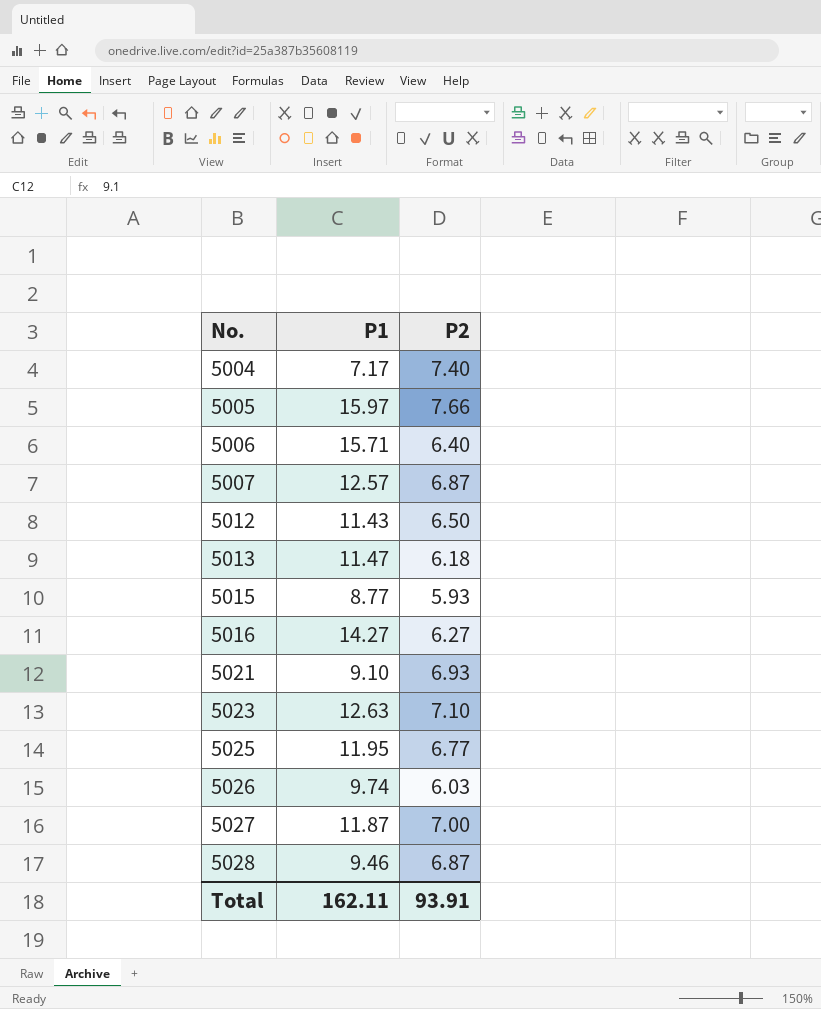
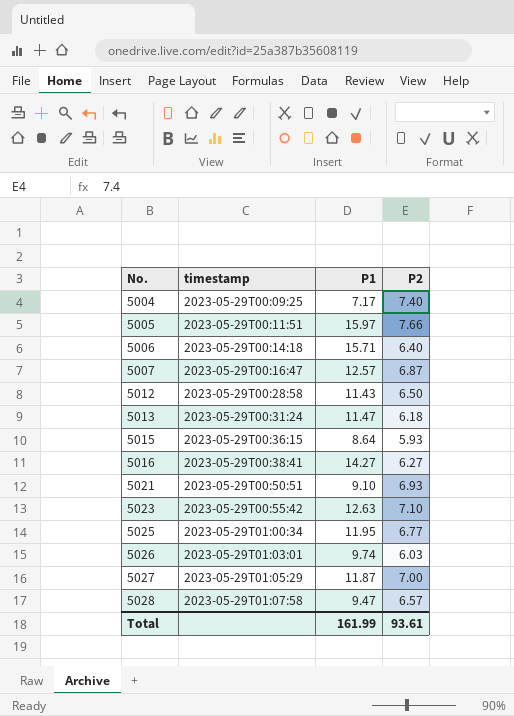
column timestamp | position: none -> 2
5015 | P1: 8.77 -> 8.64
5028 | P1: 9.46 -> 9.47
5028 | P2: 6.87 -> 6.57
Total | P1: 162.11 -> 161.99
Total | P2: 93.91 -> 93.61

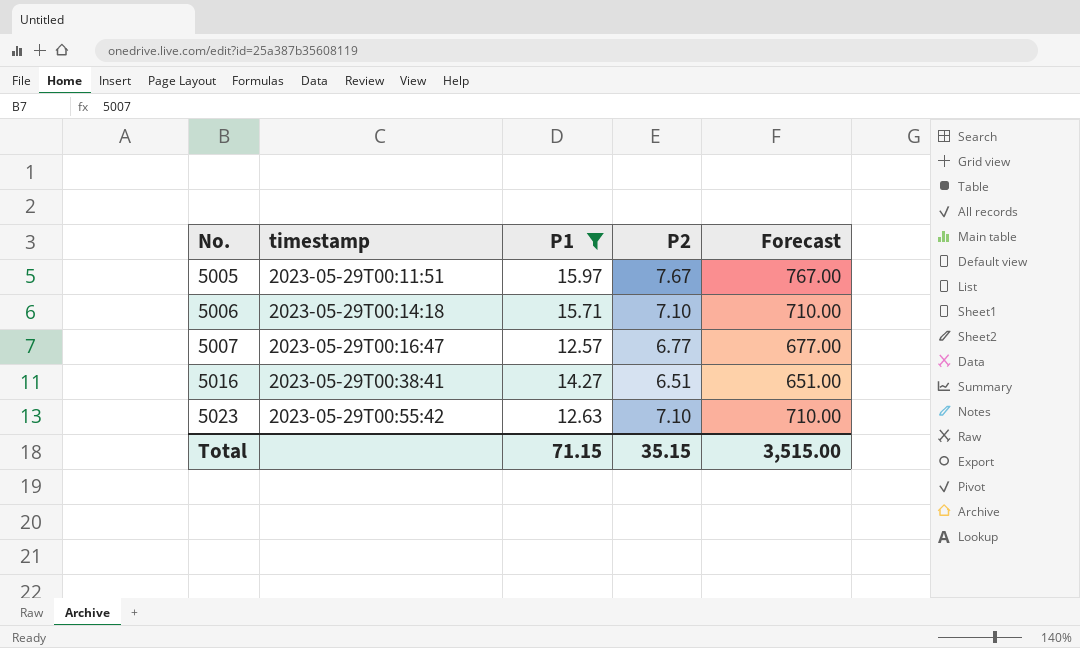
filter: none -> P1 >= 12.57
column Forecast | formula: none -> [P2] * 100
5005 | P2: 7.66 -> 7.67
5006 | P2: 6.40 -> 7.10
5007 | P2: 6.87 -> 6.77
5016 | P2: 6.27 -> 6.51
Total | P1: 161.99 -> 71.15
Total | P2: 93.61 -> 35.15

